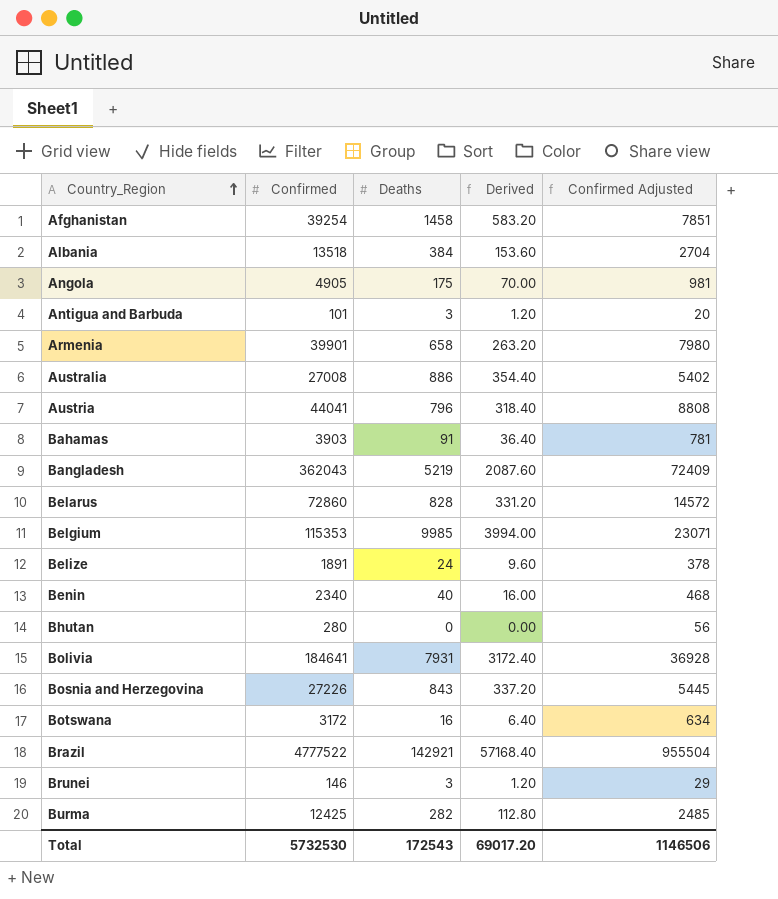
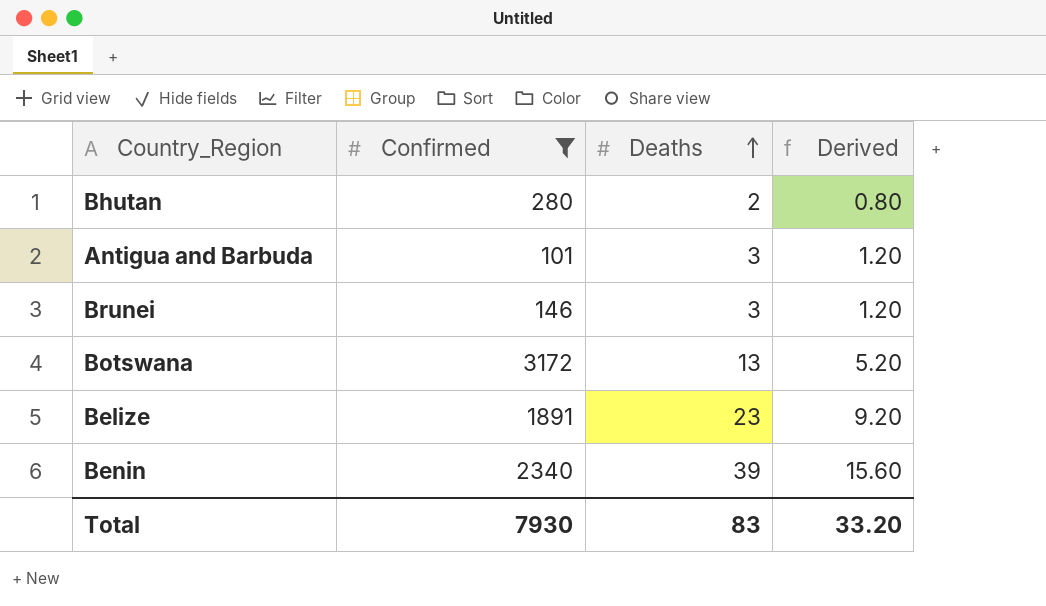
filter: none -> Confirmed <= 3172
row order: Country_Region ascending -> Deaths ascending
column Confirmed Adjusted | formula: [Confirmed] * 0.2 -> none
Bhutan | Deaths: 0 -> 2
Bhutan | Derived: 0.00 -> 0.80
Botswana | Deaths: 16 -> 13
Botswana | Derived: 6.40 -> 5.20
Belize | Deaths: 24 -> 23
Belize | Derived: 9.60 -> 9.20
Benin | Deaths: 40 -> 39
Benin | Derived: 16.00 -> 15.60
Total | Confirmed: 5732530 -> 7930
Total | Deaths: 172543 -> 83
Total | Derived: 69017.20 -> 33.20

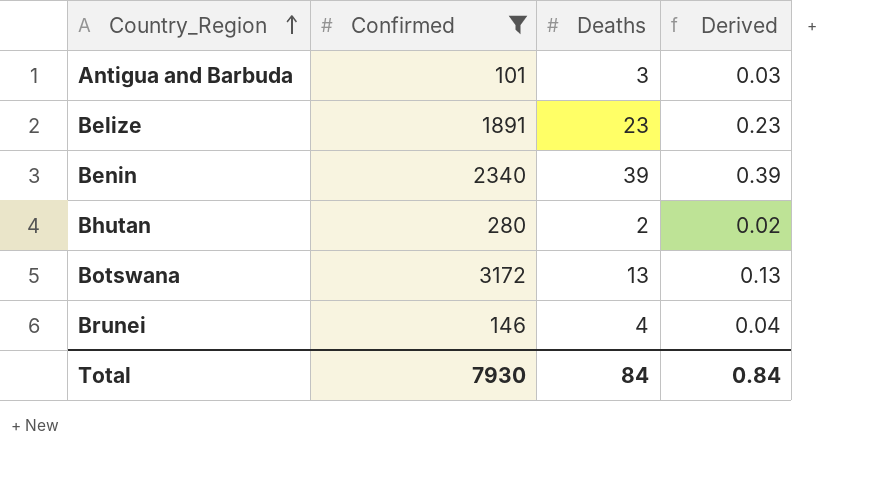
row order: Deaths ascending -> Country_Region ascending
column Derived | formula: [Deaths] * 0.4 -> [Deaths] * 0.01
Brunei | Deaths: 3 -> 4
Total | Deaths: 83 -> 84
Total | Derived: 33.20 -> 0.84

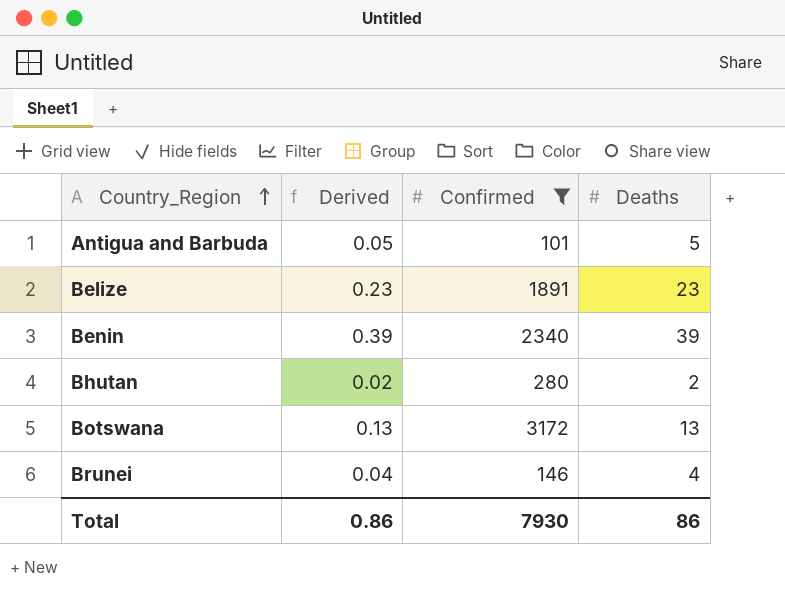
column Derived | position: 4 -> 2
Antigua and Barbuda | Derived: 0.03 -> 0.05
Antigua and Barbuda | Deaths: 3 -> 5
Total | Derived: 0.84 -> 0.86
Total | Deaths: 84 -> 86

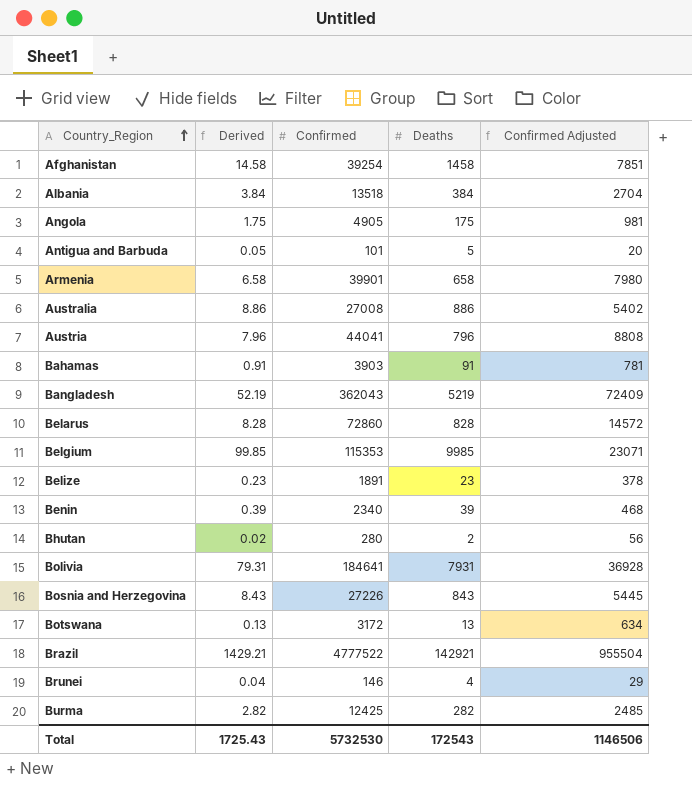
filter: Confirmed <= 3172 -> none
column Confirmed Adjusted | formula: none -> [Confirmed] * 0.2
Total | Derived: 0.86 -> 1725.43
Total | Confirmed: 7930 -> 5732530
Total | Deaths: 86 -> 172543

